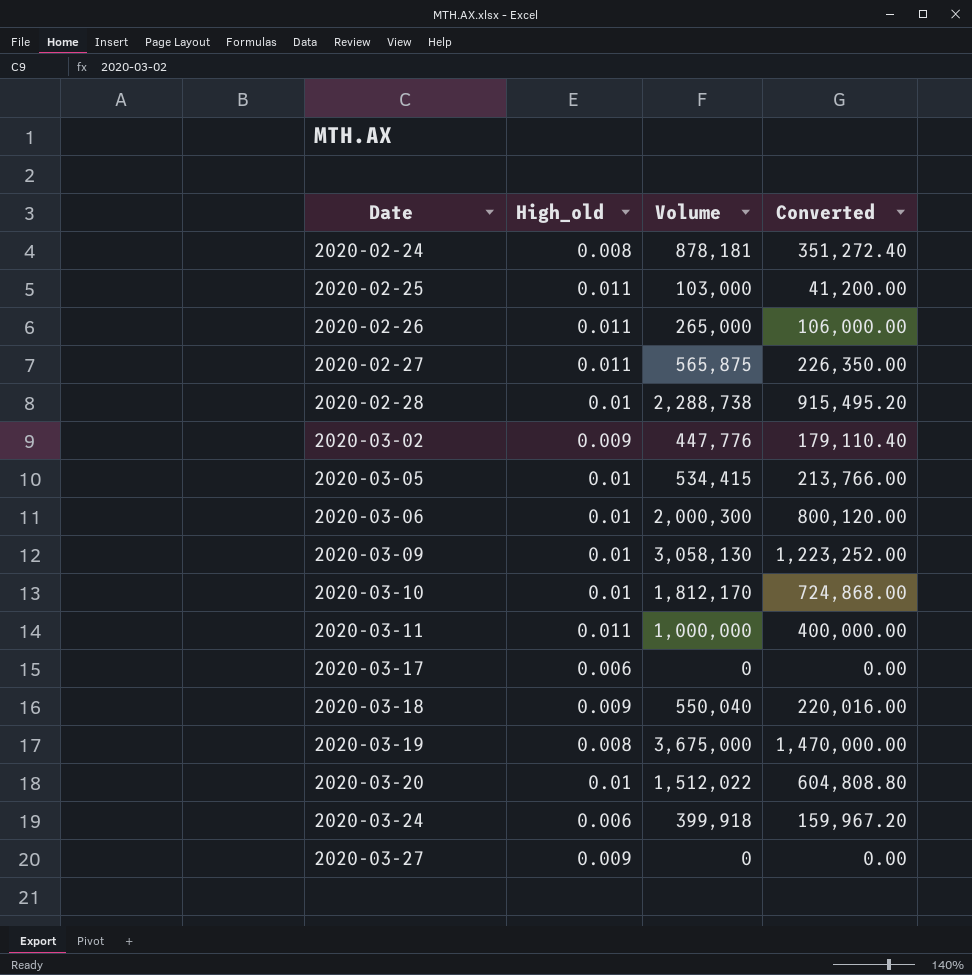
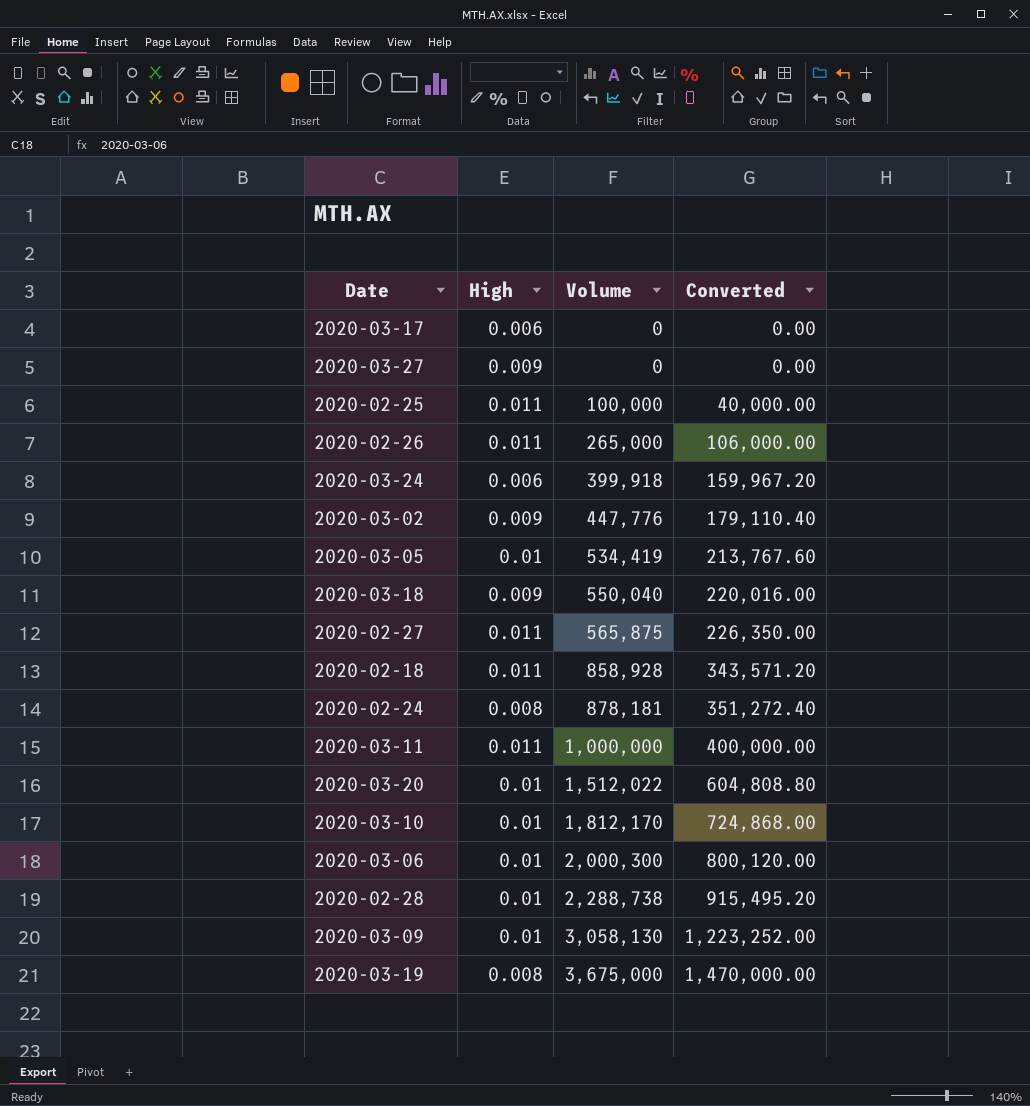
row order: Date ascending -> Volume ascending
column name: High_old -> High
2020-02-25 | Volume: 103,000 -> 100,000
2020-02-25 | Converted: 41,200.00 -> 40,000.00
2020-03-05 | Volume: 534,415 -> 534,419
2020-03-05 | Converted: 213,766.00 -> 213,767.60
row 2020-02-18: none -> 0.011 | 858,928 | 343,571.20

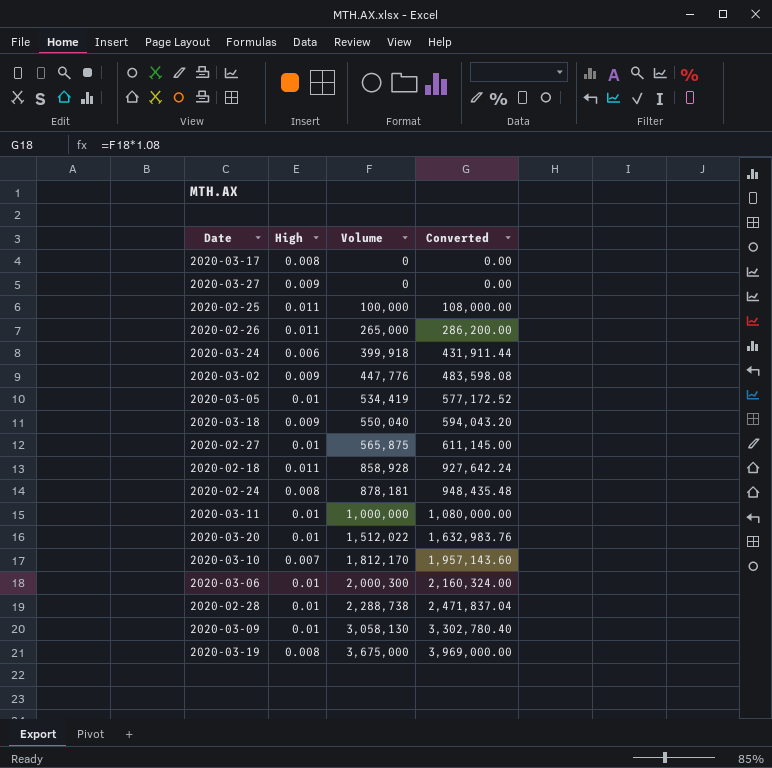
column Converted | formula: [Volume] * 0.4 -> [Volume] * 1.08
2020-03-17 | High: 0.006 -> 0.008
2020-02-27 | High: 0.011 -> 0.01
2020-03-11 | High: 0.011 -> 0.01
2020-03-10 | High: 0.01 -> 0.007

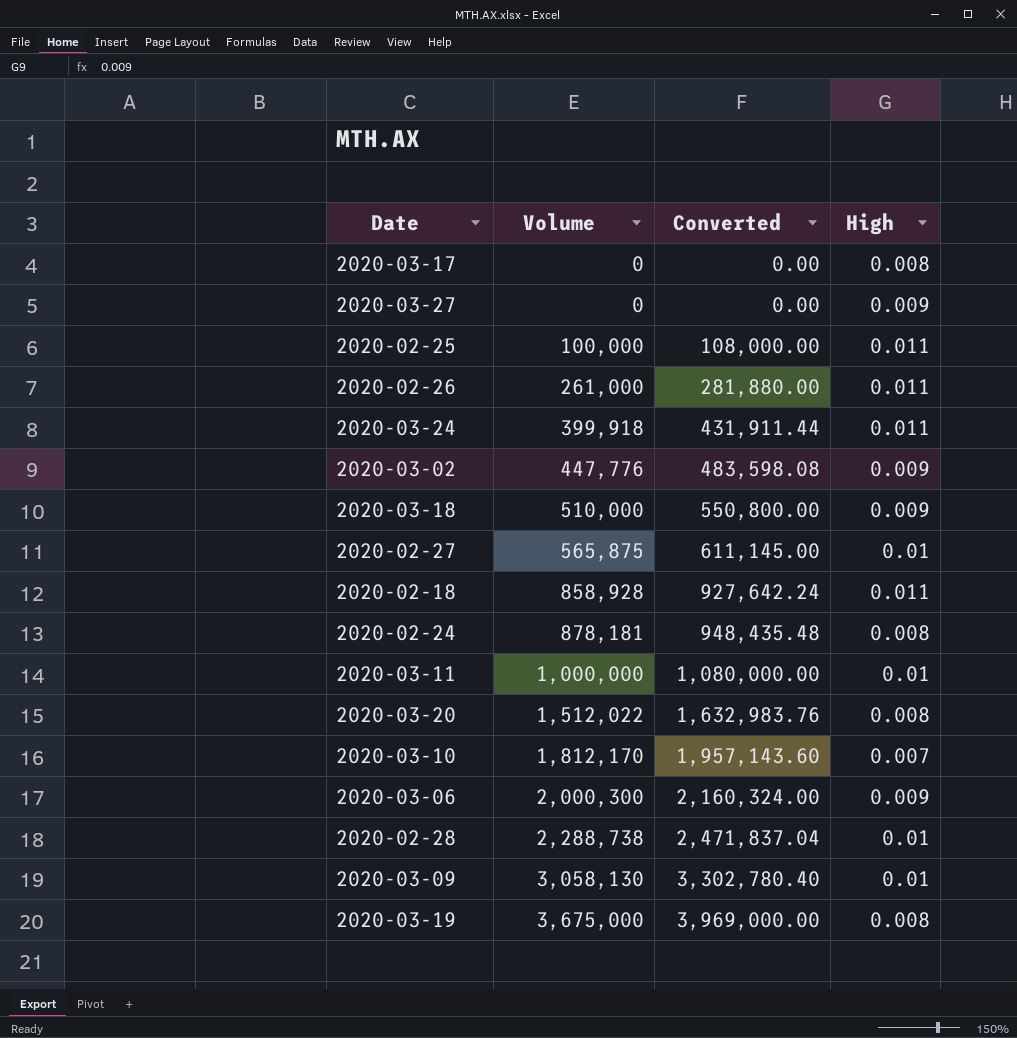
column High | position: 2 -> 4
row 2020-03-05: 0.01 | 534,419 | 577,172.52 -> none
2020-02-26 | Volume: 265,000 -> 261,000
2020-02-26 | Converted: 286,200.00 -> 281,880.00
2020-03-24 | High: 0.006 -> 0.011
2020-03-18 | Volume: 550,040 -> 510,000
2020-03-18 | Converted: 594,043.20 -> 550,800.00
2020-03-20 | High: 0.01 -> 0.008
2020-03-06 | High: 0.01 -> 0.009

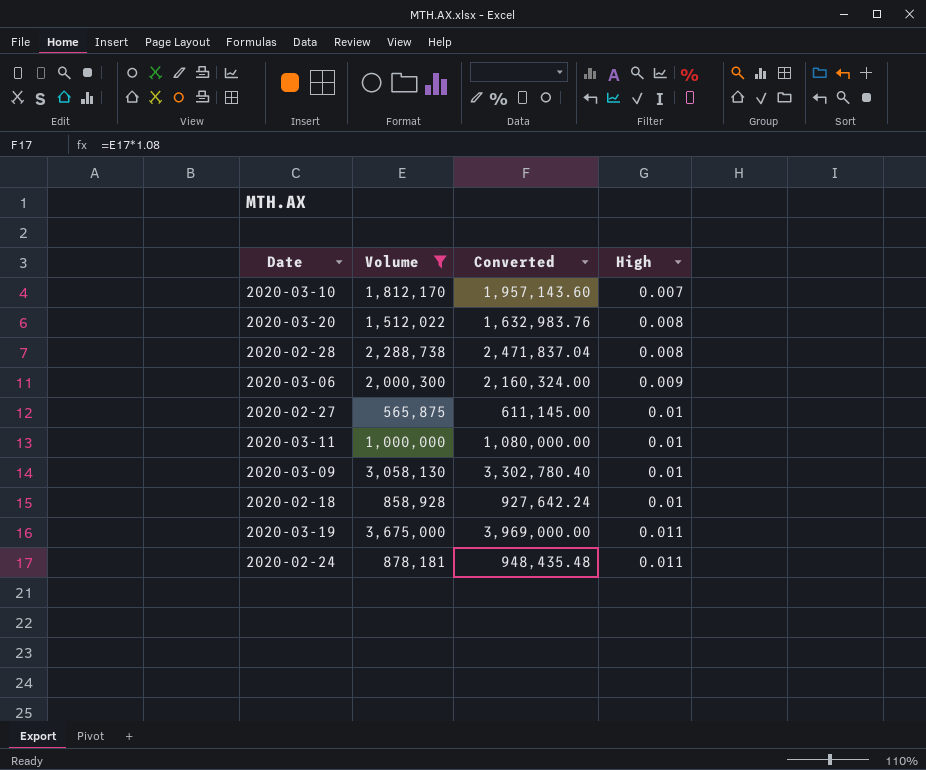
filter: none -> Volume >= 565,875
row order: Volume ascending -> High ascending
2020-02-28 | High: 0.01 -> 0.008
2020-02-18 | High: 0.011 -> 0.01
2020-03-19 | High: 0.008 -> 0.011
2020-02-24 | High: 0.008 -> 0.011

